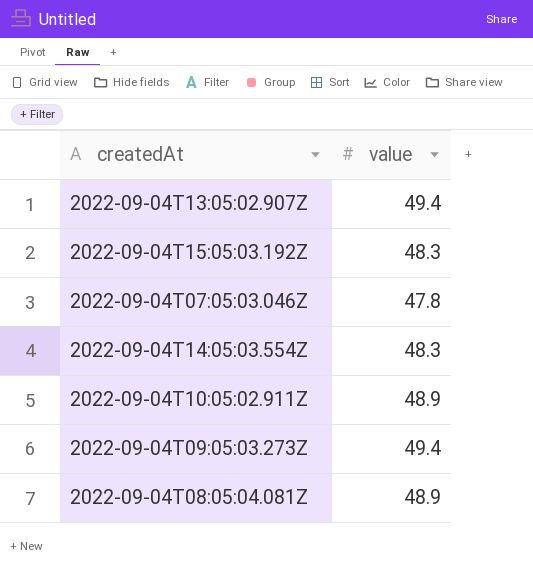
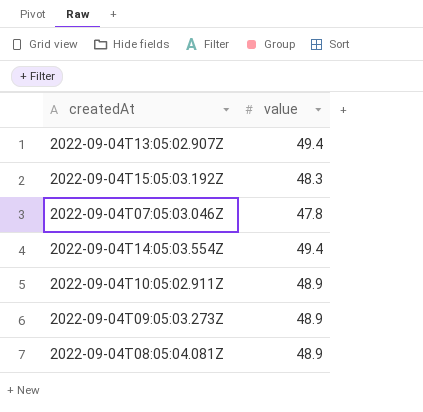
2022-09-04T14:05:03.554Z | value: 48.3 -> 49.4
2022-09-04T09:05:03.273Z | value: 49.4 -> 48.9

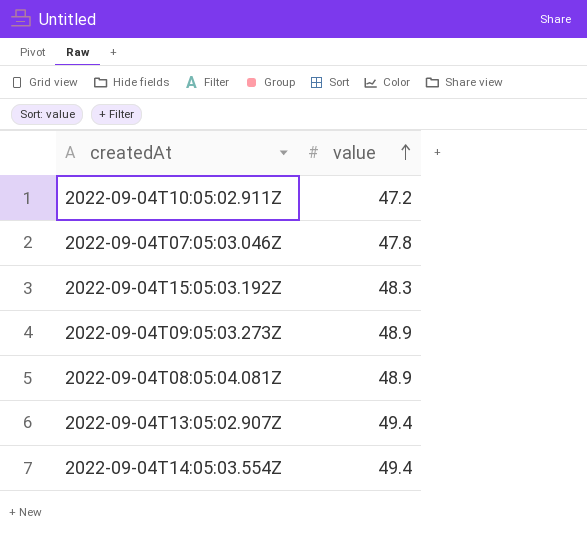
row order: none -> value ascending
2022-09-04T10:05:02.911Z | value: 48.9 -> 47.2

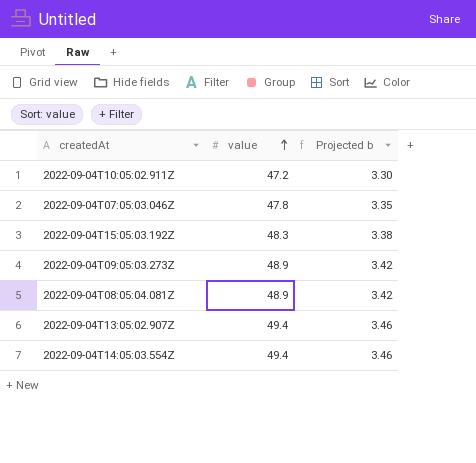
column Projected b | formula: none -> [value] * 0.07

